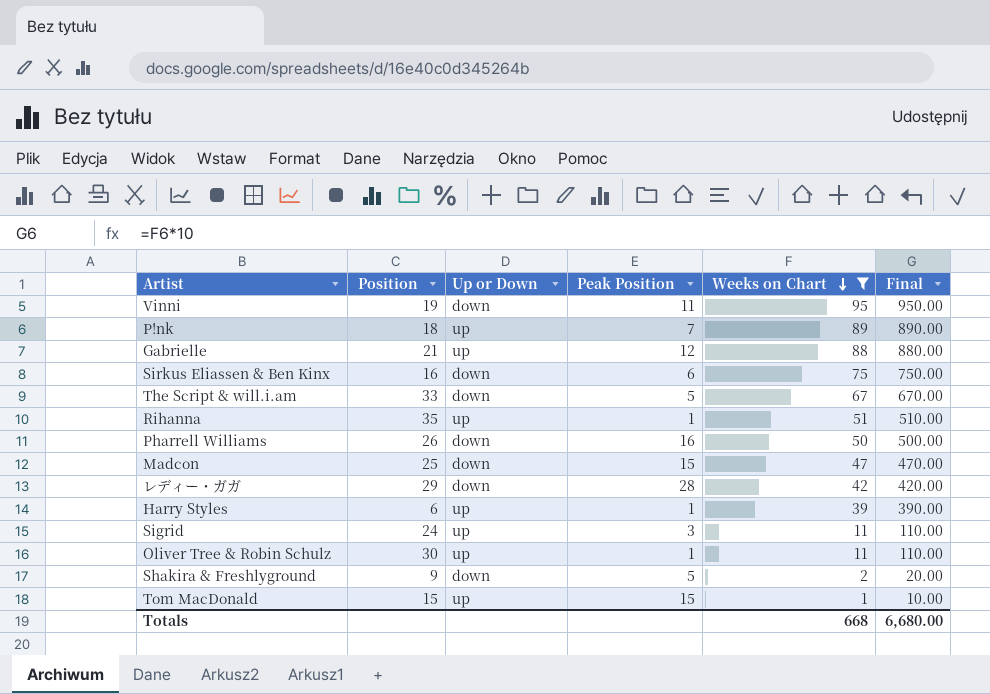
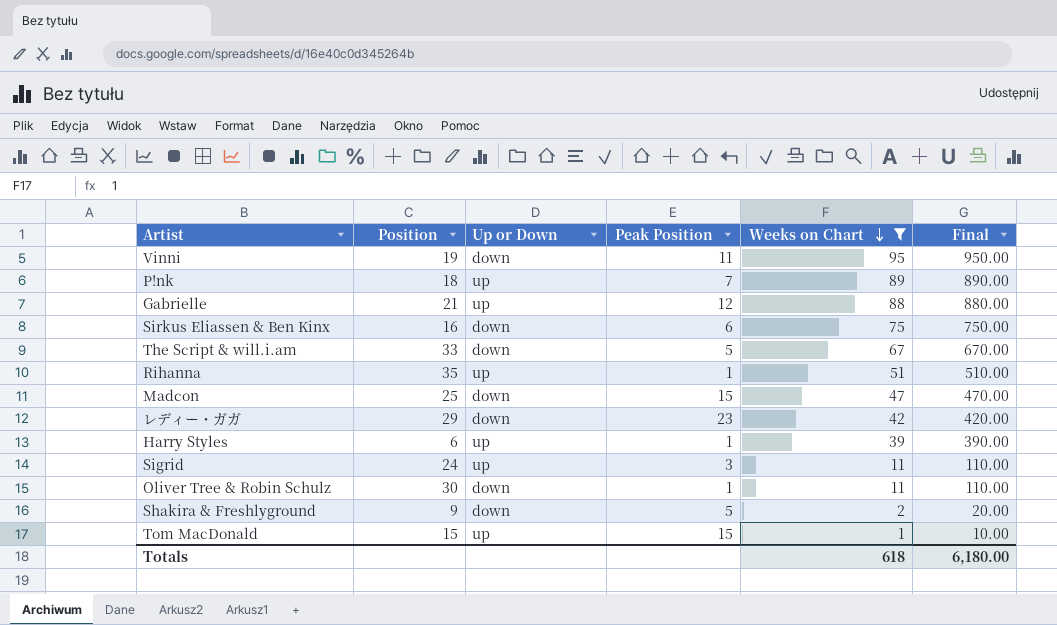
row Pharrell Williams: 26 | down | 16 | 50 | 500.00 -> none
レディー・ガガ | Peak Position: 28 -> 23
Oliver Tree & Robin Schulz | Up or Down: up -> down
Totals | Weeks on Chart: 668 -> 618
Totals | Final: 6,680.00 -> 6,180.00

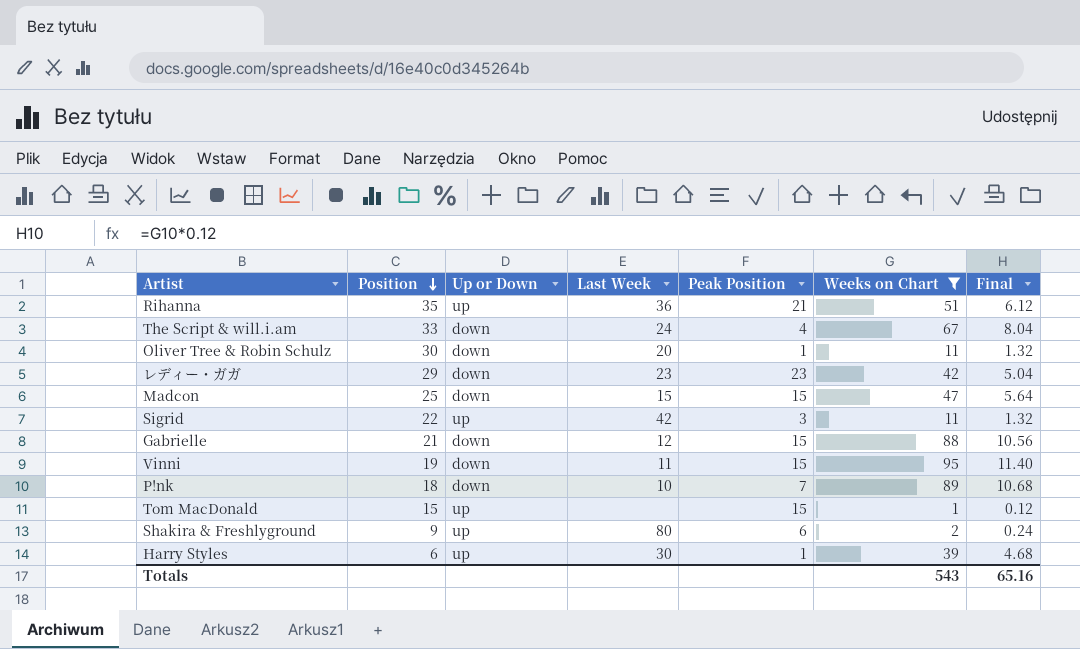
row order: Weeks on Chart descending -> Position descending
column Last Week | position: none -> 4
column Final | formula: [Weeks on Chart] * 10 -> [Weeks on Chart] * 0.12
row Sirkus Eliassen & Ben Kinx: 16 | down | 6 | 75 | 750.00 -> none
Rihanna | Peak Position: 1 -> 21
The Script & will.i.am | Peak Position: 5 -> 4
Sigrid | Position: 24 -> 22
Gabrielle | Up or Down: up -> down
Gabrielle | Peak Position: 12 -> 15
Vinni | Peak Position: 11 -> 15
P!nk | Up or Down: up -> down
Shakira & Freshlyground | Up or Down: down -> up
Shakira & Freshlyground | Peak Position: 5 -> 6
Totals | Weeks on Chart: 618 -> 543
Totals | Final: 6,180.00 -> 65.16

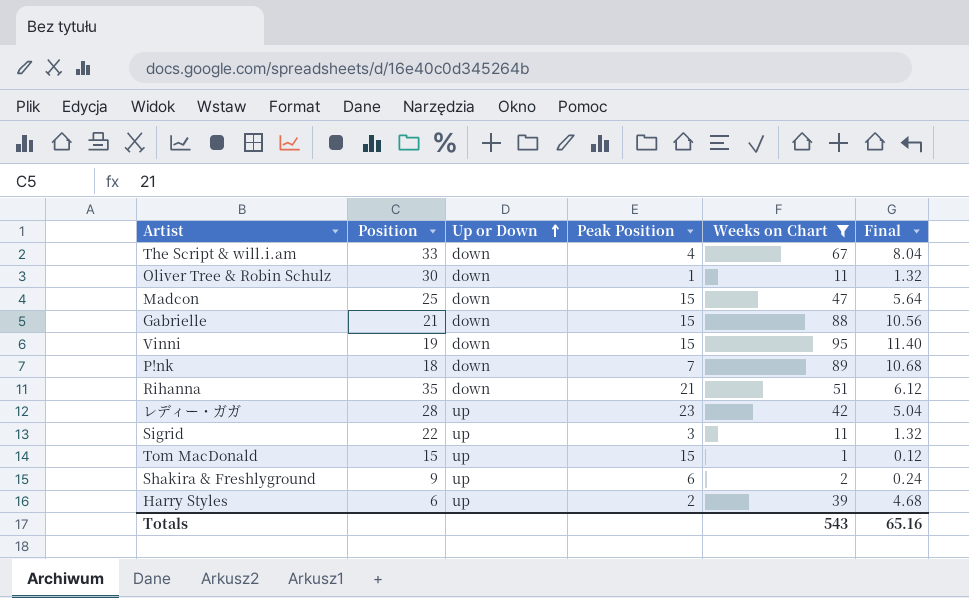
row order: Position descending -> Up or Down ascending
column Last Week | position: 4 -> none
Rihanna | Up or Down: up -> down
レディー・ガガ | Position: 29 -> 28
レディー・ガガ | Up or Down: down -> up
Harry Styles | Peak Position: 1 -> 2

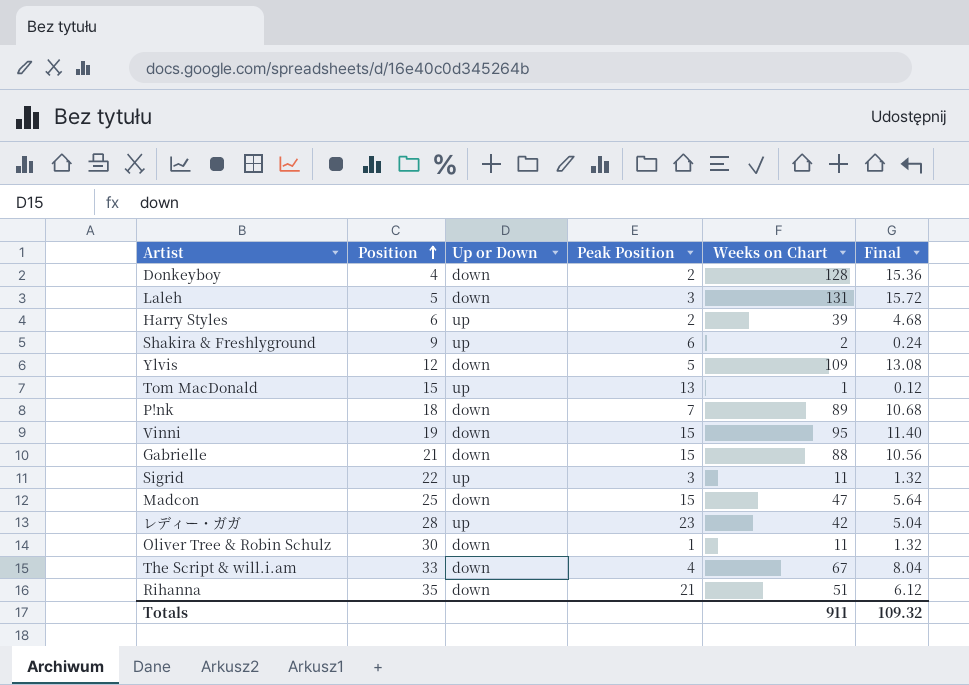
filter: Weeks on Chart <= 95 -> none
row order: Up or Down ascending -> Position ascending
Tom MacDonald | Peak Position: 15 -> 13
Totals | Weeks on Chart: 543 -> 911
Totals | Final: 65.16 -> 109.32

